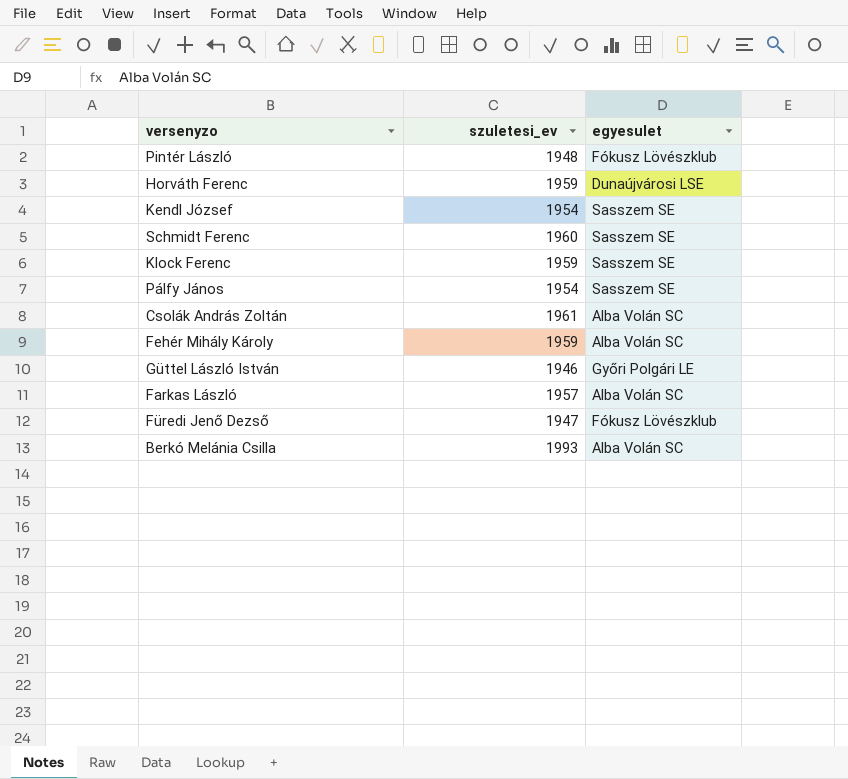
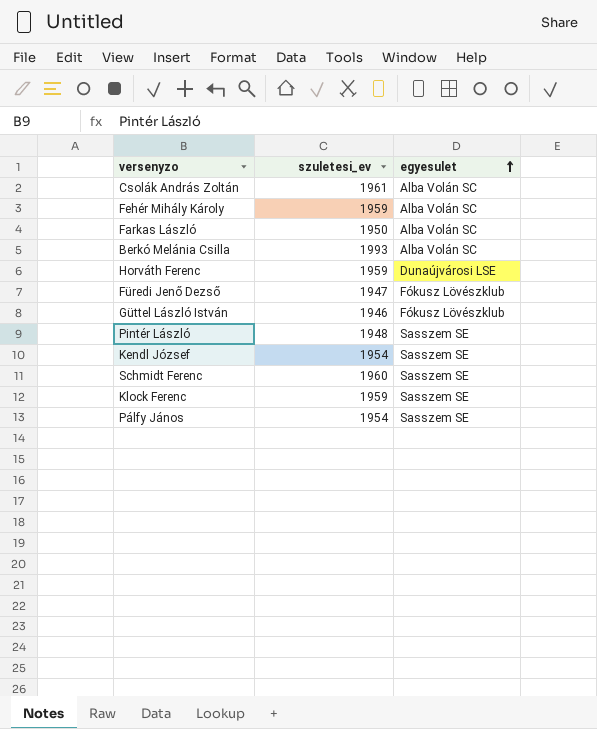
row order: none -> egyesulet ascending
Farkas László | szuletesi_ev: 1957 -> 1950
Güttel László István | egyesulet: Győri Polgári LE -> Fókusz Lövészklub
Pintér László | egyesulet: Fókusz Lövészklub -> Sasszem SE

